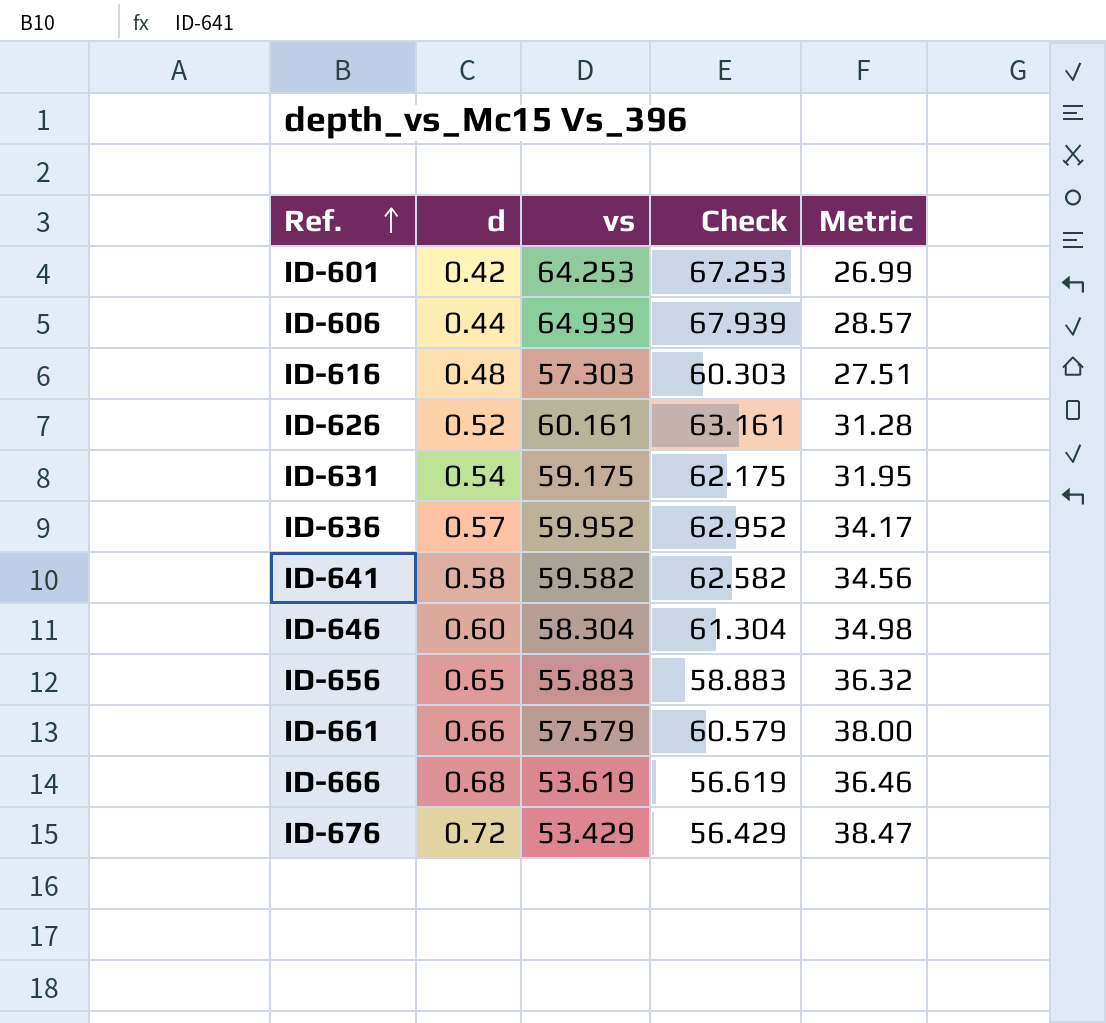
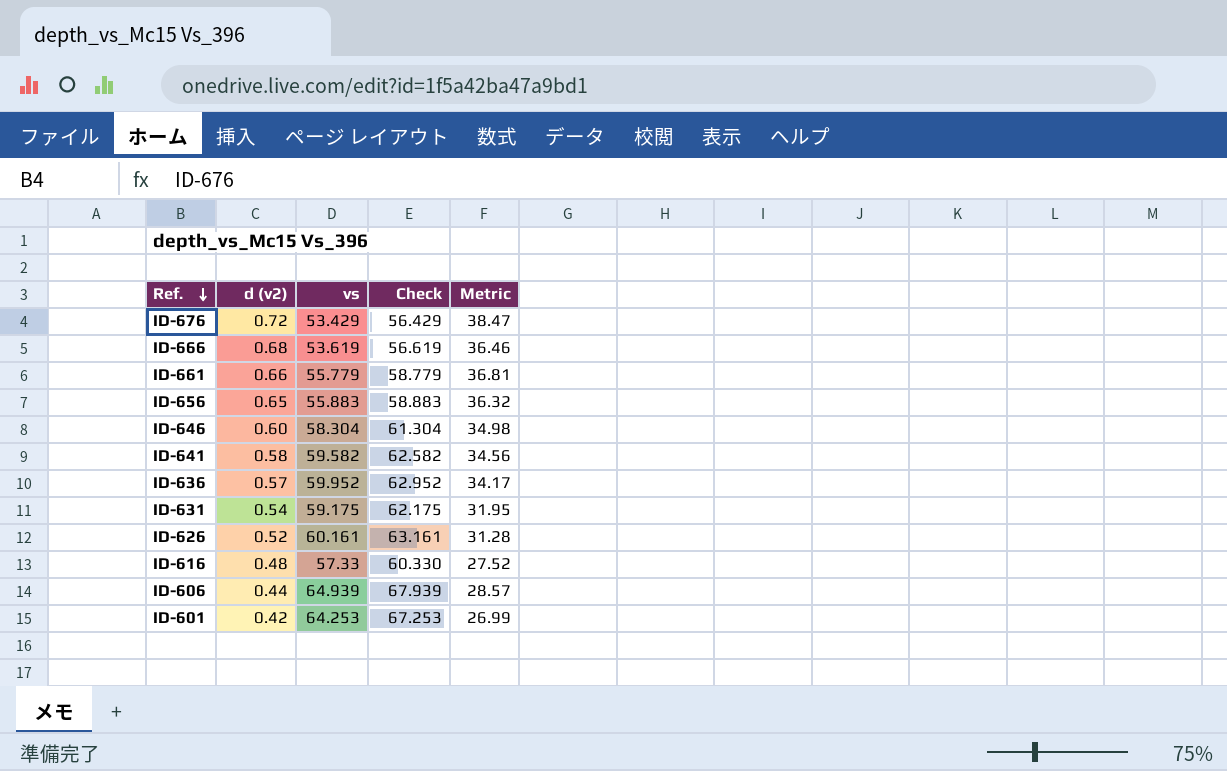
row order: Ref. ascending -> Ref. descending
column name: d -> d (v2)
ID-661 | vs: 57.579 -> 55.779
ID-661 | Check: 60.579 -> 58.779
ID-661 | Metric: 38.00 -> 36.81
ID-616 | vs: 57.303 -> 57.33
ID-616 | Check: 60.303 -> 60.330
ID-616 | Metric: 27.51 -> 27.52

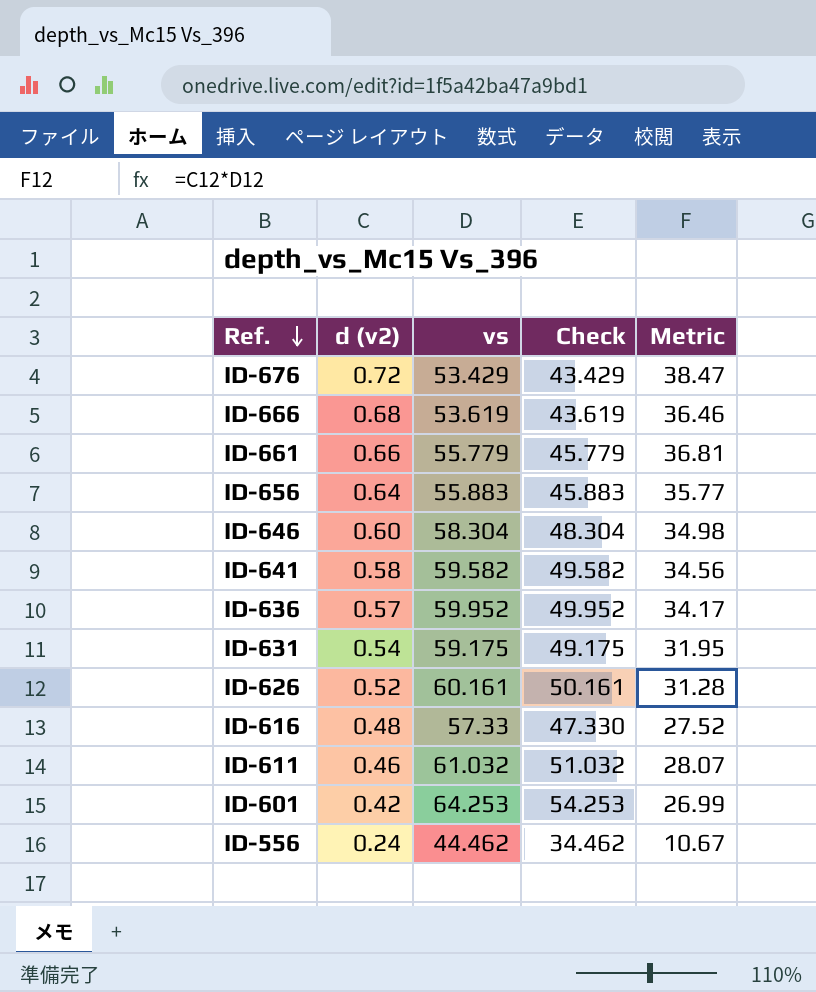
column Check | formula: [vs] + 3 -> [vs] - 10
row ID-606: 0.44 | 64.939 | 67.939 | 28.57 -> none
ID-656 | d (v2): 0.65 -> 0.64
ID-656 | Metric: 36.32 -> 35.77
row ID-611: none -> 0.46 | 61.032 | 51.032 | 28.07
row ID-556: none -> 0.24 | 44.462 | 34.462 | 10.67

